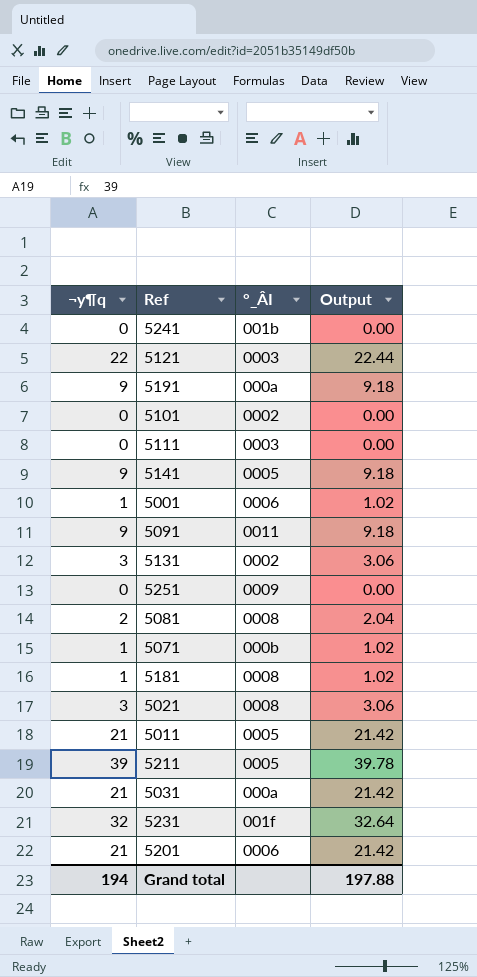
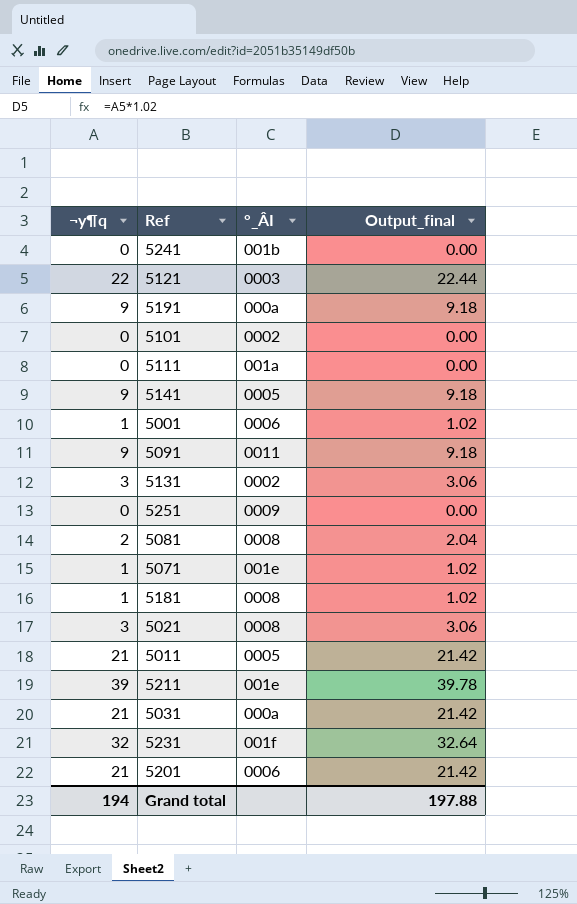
column name: Output -> Output_final
5111 | °_ÂI: 0003 -> 001a
5071 | °_ÂI: 000b -> 001e
5211 | °_ÂI: 0005 -> 001e

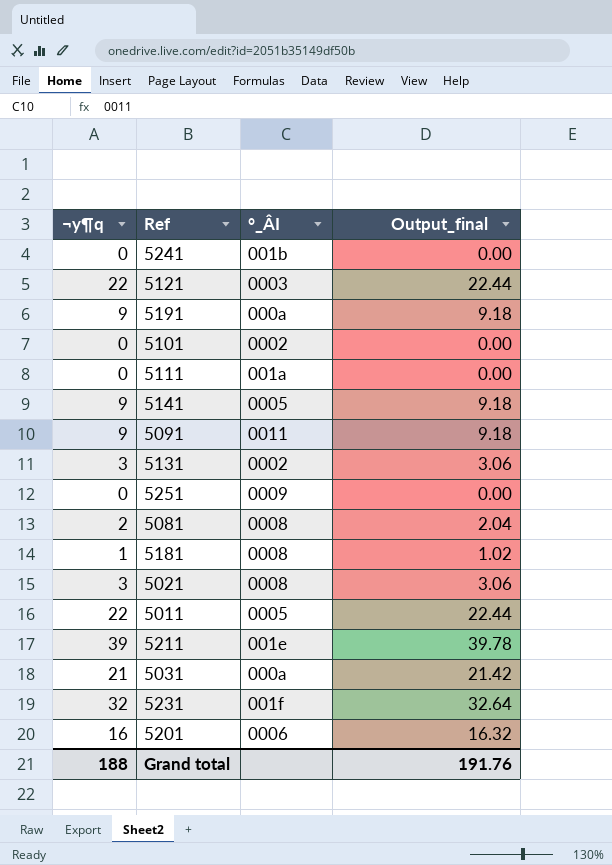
row 5001: 1 | 0006 | 1.02 -> none
row 5071: 1 | 001e | 1.02 -> none
5011 | ¬y¶q: 21 -> 22
5011 | Output_final: 21.42 -> 22.44
5201 | ¬y¶q: 21 -> 16
5201 | Output_final: 21.42 -> 16.32
Grand total | ¬y¶q: 194 -> 188
Grand total | Output_final: 197.88 -> 191.76

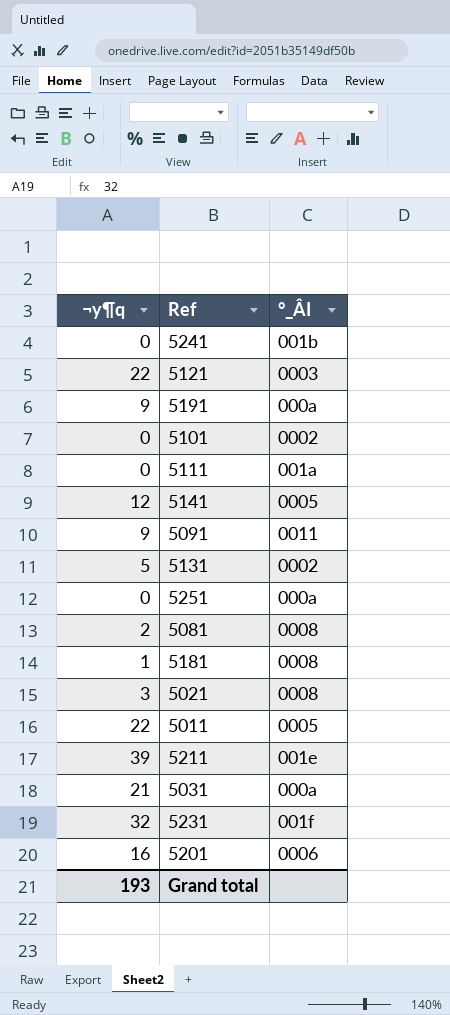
column Output_final | formula: [¬y¶q] * 1.02 -> none
5141 | ¬y¶q: 9 -> 12
5131 | ¬y¶q: 3 -> 5
5251 | °_ÂI: 0009 -> 000a
Grand total | ¬y¶q: 188 -> 193

